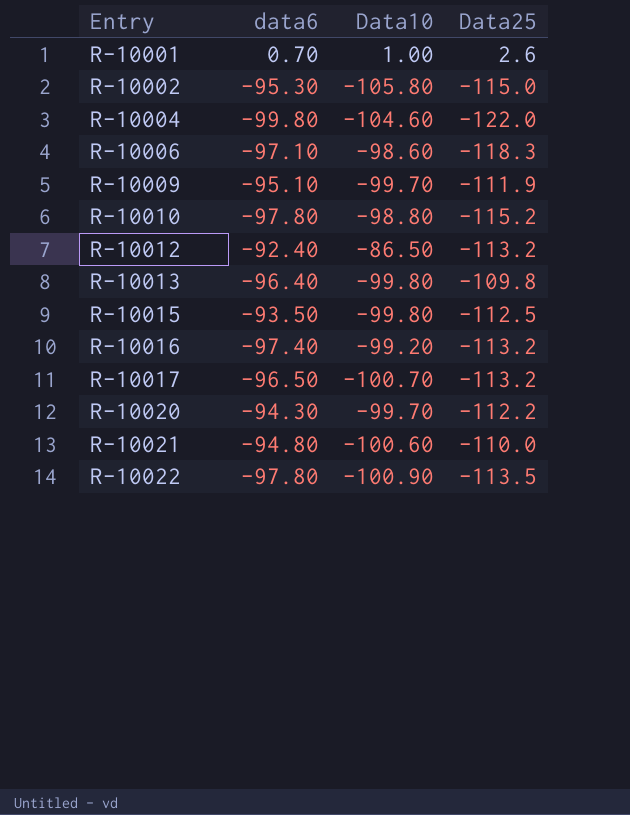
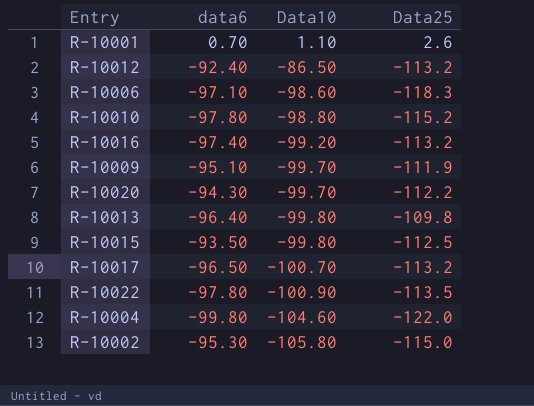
row order: Entry ascending -> Data10 descending
row R-10021: -94.80 | -100.60 | -110.0 -> none
R-10001 | Data10: 1.00 -> 1.10

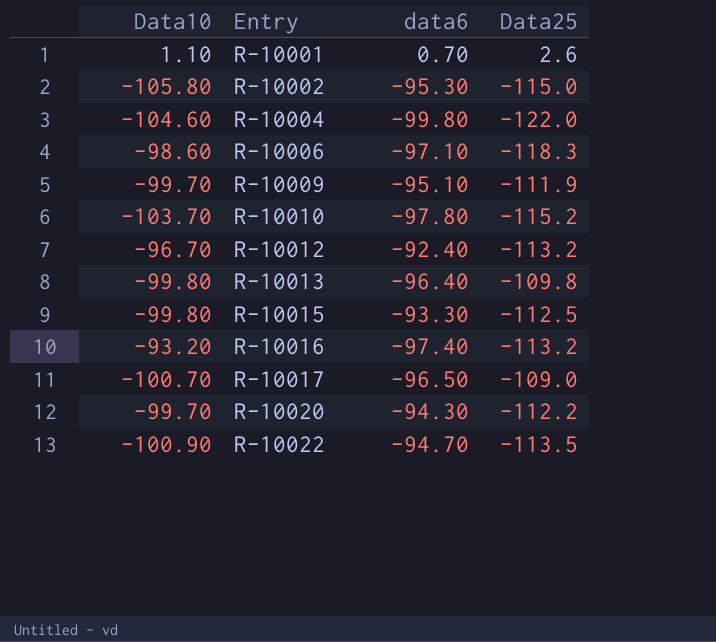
row order: Data10 descending -> Entry ascending
column Data10 | position: 3 -> 1
R-10010 | Data10: -98.80 -> -103.70
R-10012 | Data10: -86.50 -> -96.70
R-10015 | data6: -93.50 -> -93.30
R-10016 | Data10: -99.20 -> -93.20
R-10017 | Data25: -113.2 -> -109.0
R-10022 | data6: -97.80 -> -94.70

